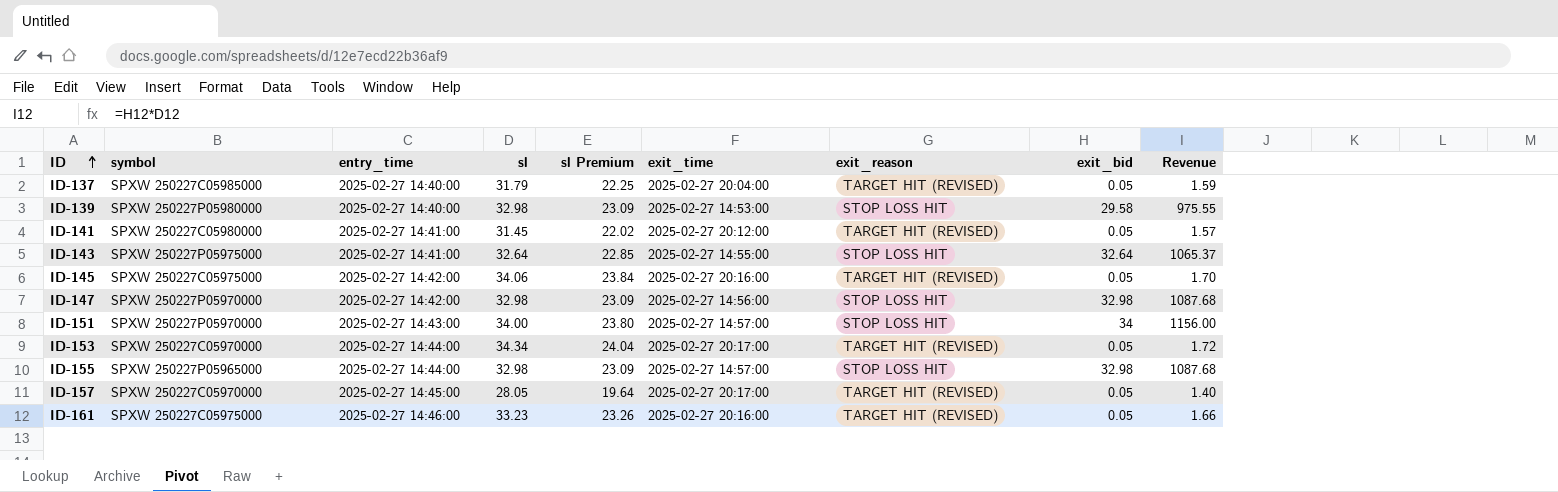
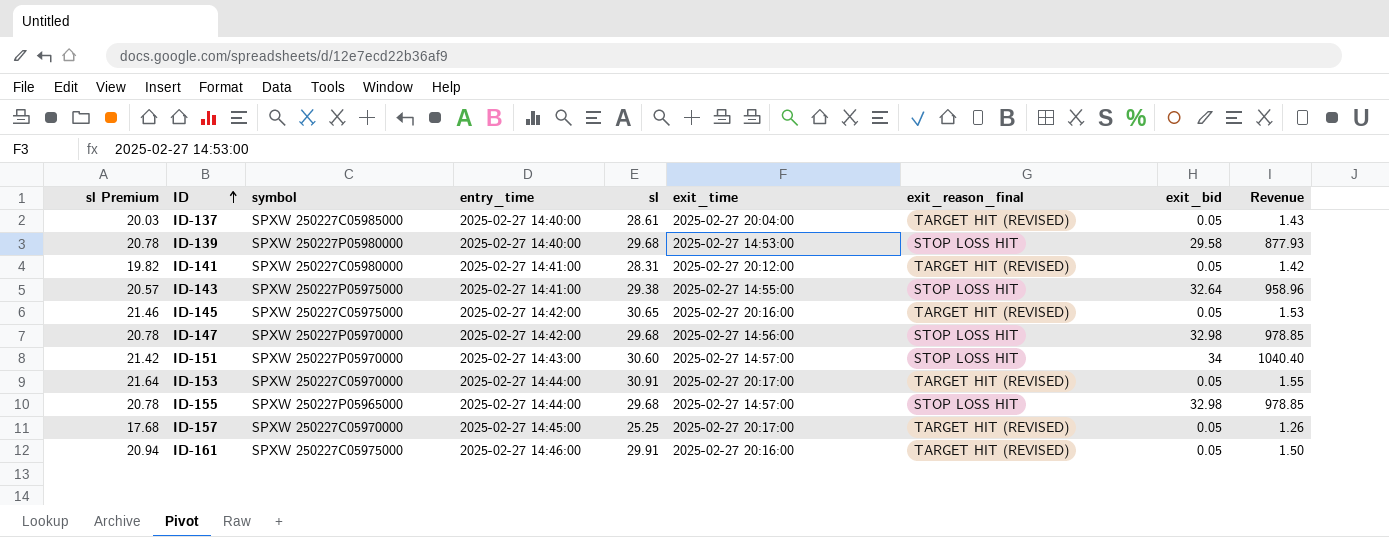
column sl Premium | position: 5 -> 1
column name: exit_reason -> exit_reason_final
ID-137 | sl Premium: 22.25 -> 20.03
ID-137 | sl: 31.79 -> 28.61
ID-137 | Revenue: 1.59 -> 1.43
ID-139 | sl Premium: 23.09 -> 20.78
ID-139 | sl: 32.98 -> 29.68
ID-139 | Revenue: 975.55 -> 877.93
ID-141 | sl Premium: 22.02 -> 19.82
ID-141 | sl: 31.45 -> 28.31
ID-141 | Revenue: 1.57 -> 1.42
ID-143 | sl Premium: 22.85 -> 20.57
ID-143 | sl: 32.64 -> 29.38
ID-143 | Revenue: 1065.37 -> 958.96
ID-145 | sl Premium: 23.84 -> 21.46
ID-145 | sl: 34.06 -> 30.65
ID-145 | Revenue: 1.70 -> 1.53
ID-147 | sl Premium: 23.09 -> 20.78
ID-147 | sl: 32.98 -> 29.68
ID-147 | Revenue: 1087.68 -> 978.85
ID-151 | sl Premium: 23.80 -> 21.42
ID-151 | sl: 34.00 -> 30.60
ID-151 | Revenue: 1156.00 -> 1040.40
ID-153 | sl Premium: 24.04 -> 21.64
ID-153 | sl: 34.34 -> 30.91
ID-153 | Revenue: 1.72 -> 1.55
ID-155 | sl Premium: 23.09 -> 20.78
ID-155 | sl: 32.98 -> 29.68
ID-155 | Revenue: 1087.68 -> 978.85
ID-157 | sl Premium: 19.64 -> 17.68
ID-157 | sl: 28.05 -> 25.25
ID-157 | Revenue: 1.40 -> 1.26
ID-161 | sl Premium: 23.26 -> 20.94
ID-161 | sl: 33.23 -> 29.91
ID-161 | Revenue: 1.66 -> 1.50

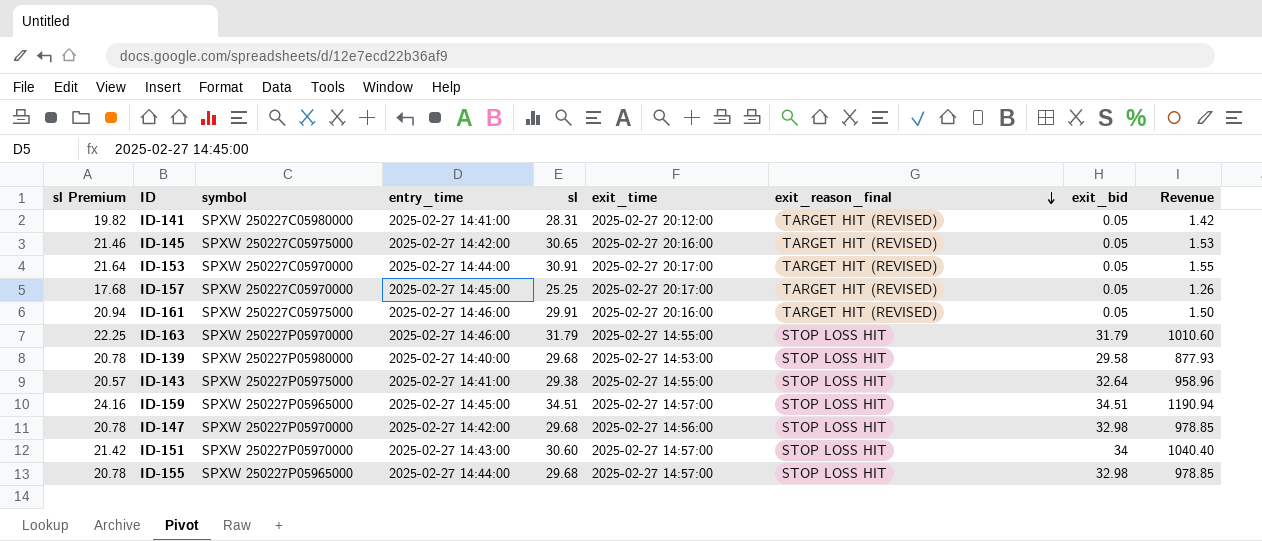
row order: ID ascending -> exit_reason_final descending
row ID-137: 20.03 | SPXW 250227C05985000 | 2025-02-27 14:40:00 | 28.61 | 2025-02-27 20:04:00 | TARGET HIT (REVISED) | 0.05 | 1.43 -> none
row ID-163: none -> 22.25 | SPXW 250227P05970000 | 2025-02-27 14:46:00 | 31.79 | 2025-02-27 14:55:00 | STOP LOSS HIT | 31.79 | 1010.60
row ID-159: none -> 24.16 | SPXW 250227P05965000 | 2025-02-27 14:45:00 | 34.51 | 2025-02-27 14:57:00 | STOP LOSS HIT | 34.51 | 1190.94

